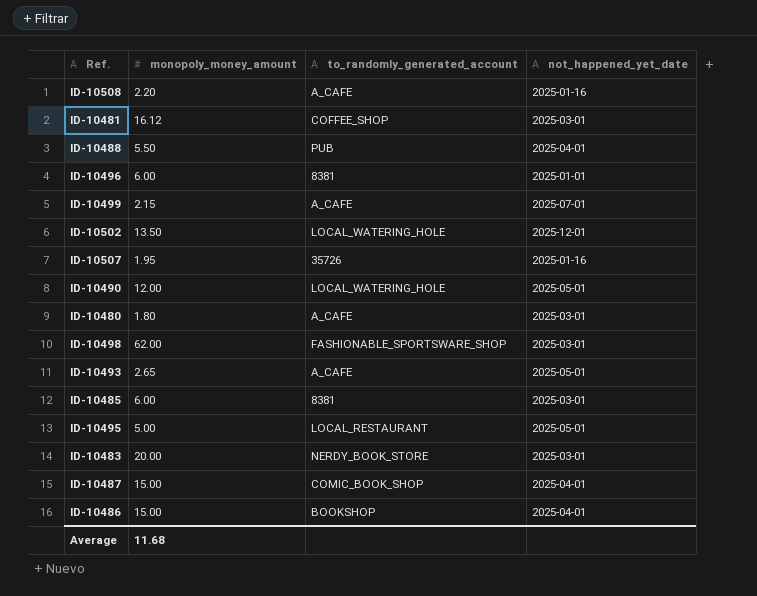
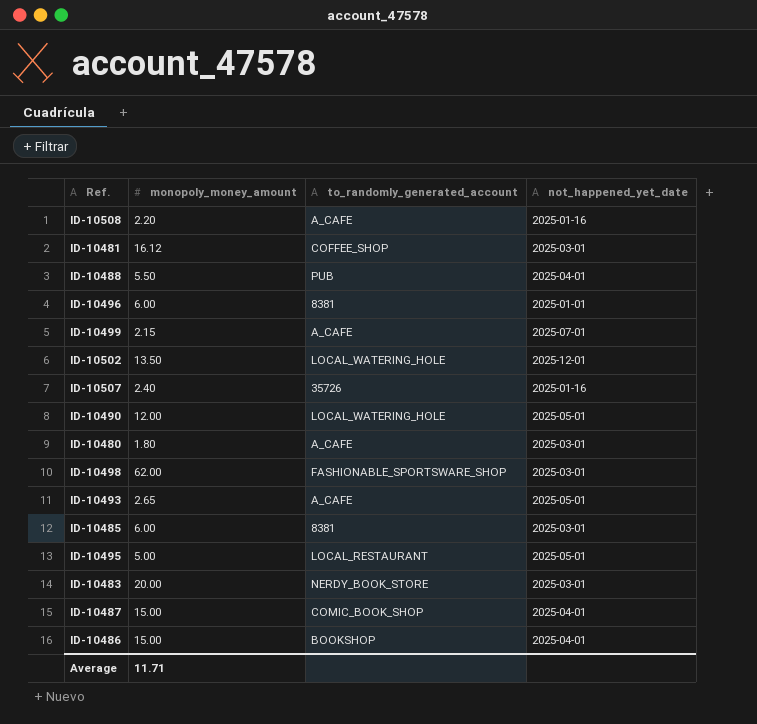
ID-10507 | monopoly_money_amount: 1.95 -> 2.40
Average | monopoly_money_amount: 11.68 -> 11.71

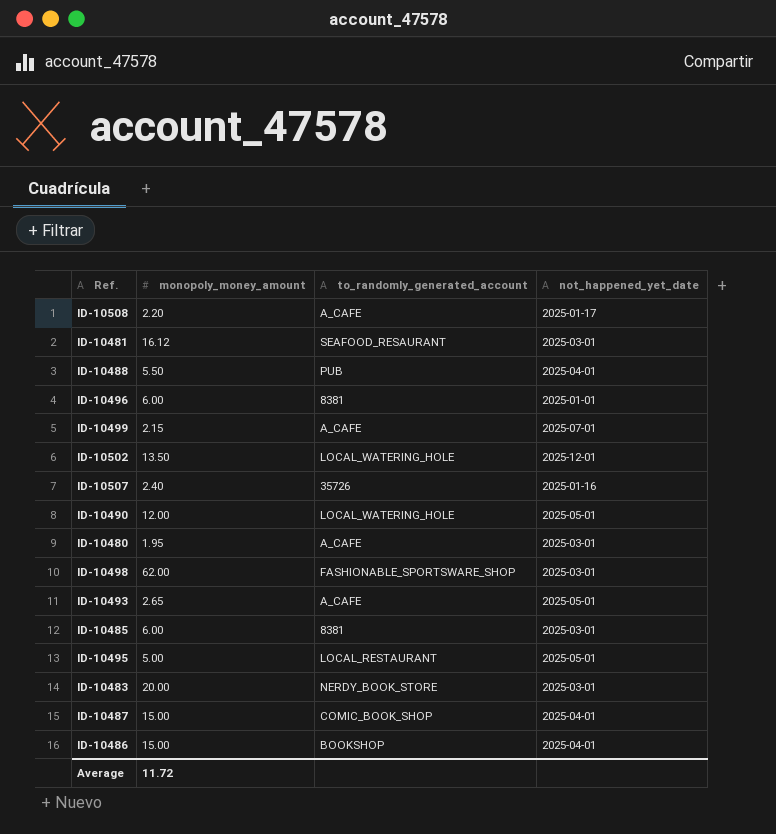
ID-10508 | not_happened_yet_date: 2025-01-16 -> 2025-01-17
ID-10481 | to_randomly_generated_account: COFFEE_SHOP -> SEAFOOD_RESAURANT
ID-10480 | monopoly_money_amount: 1.80 -> 1.95
Average | monopoly_money_amount: 11.71 -> 11.72

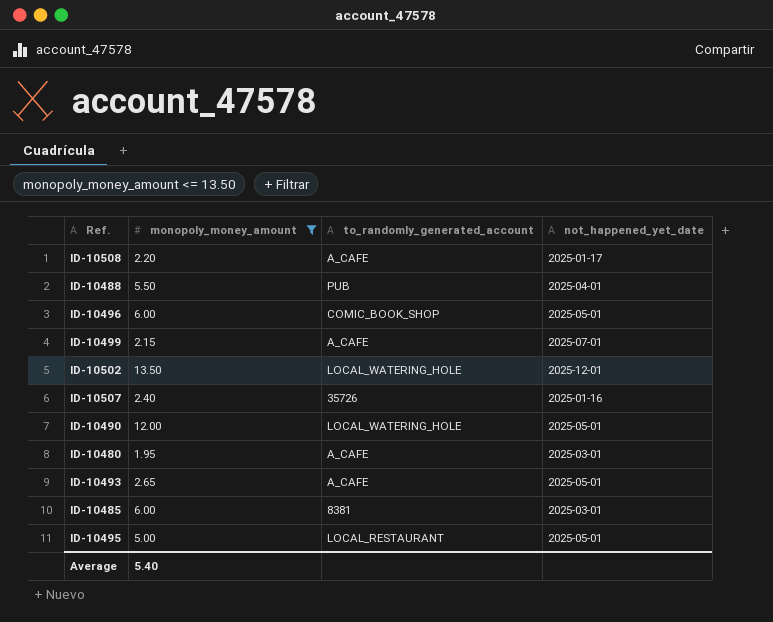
filter: none -> monopoly_money_amount <= 13.50
ID-10496 | to_randomly_generated_account: 8381 -> COMIC_BOOK_SHOP
ID-10496 | not_happened_yet_date: 2025-01-01 -> 2025-05-01
Average | monopoly_money_amount: 11.72 -> 5.40

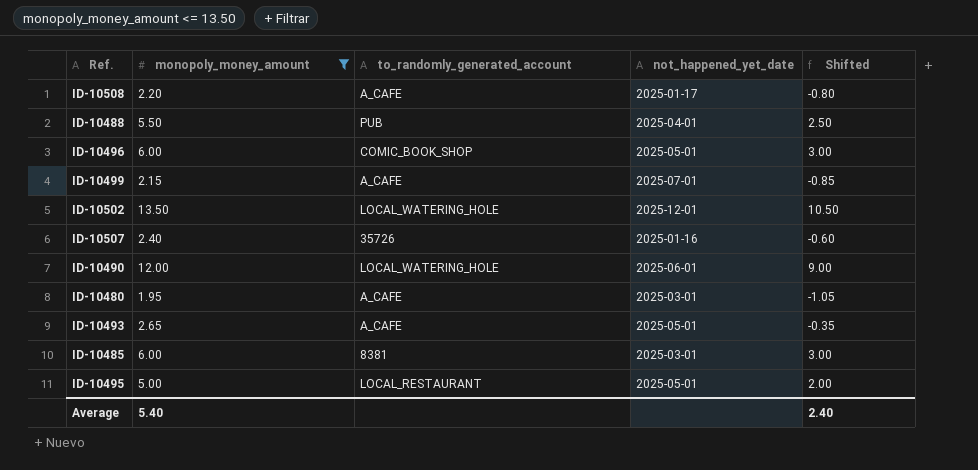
column Shifted | formula: none -> [monopoly_money_amount] - 3
ID-10490 | not_happened_yet_date: 2025-05-01 -> 2025-06-01

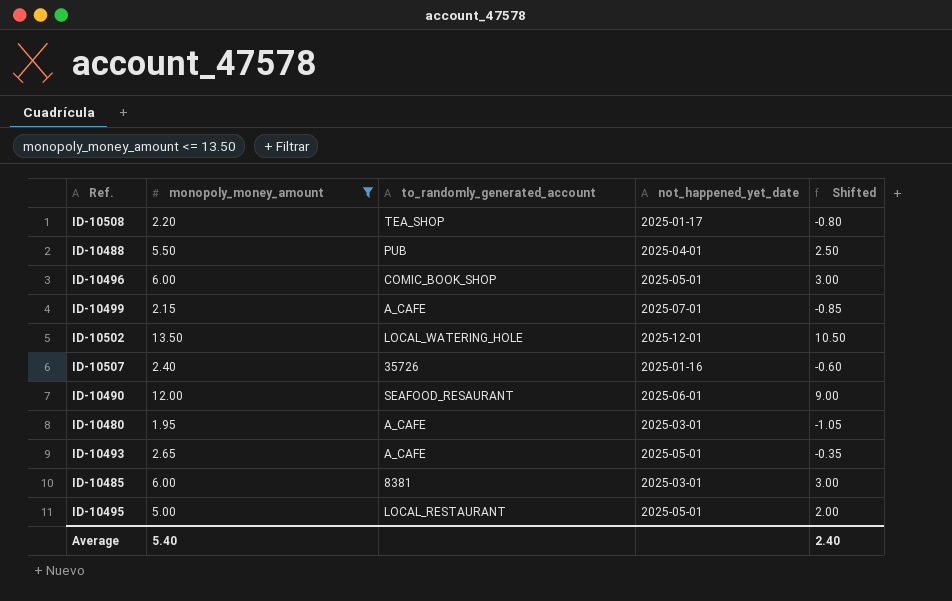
ID-10508 | to_randomly_generated_account: A_CAFE -> TEA_SHOP
ID-10490 | to_randomly_generated_account: LOCAL_WATERING_HOLE -> SEAFOOD_RESAURANT

